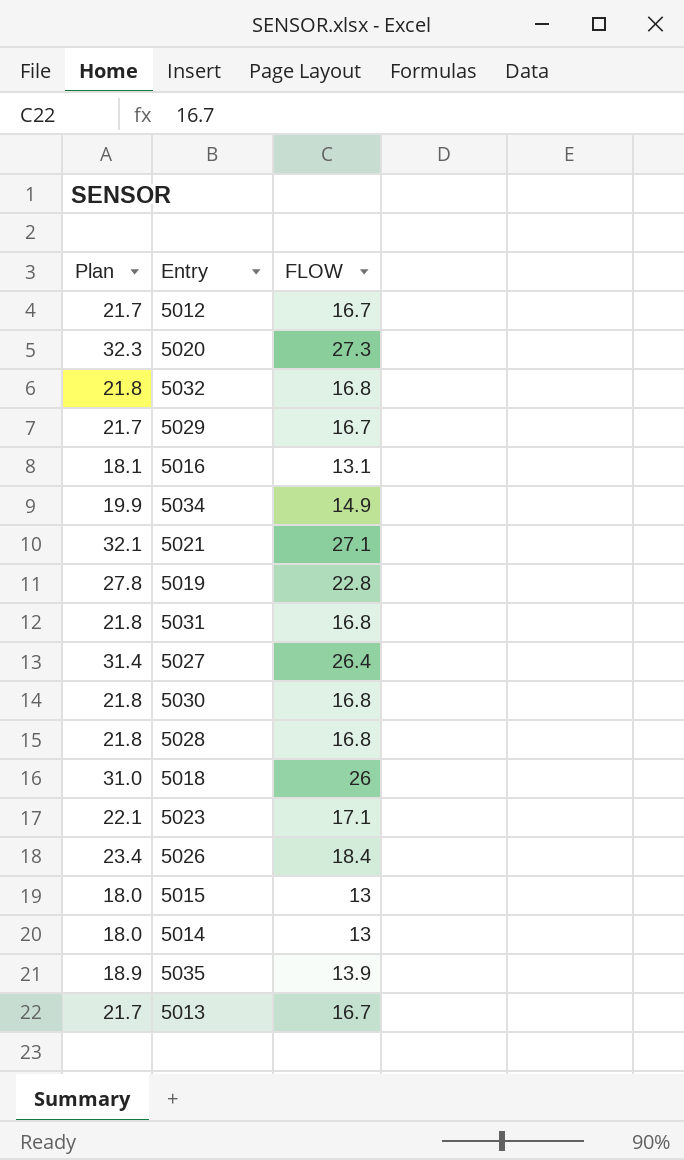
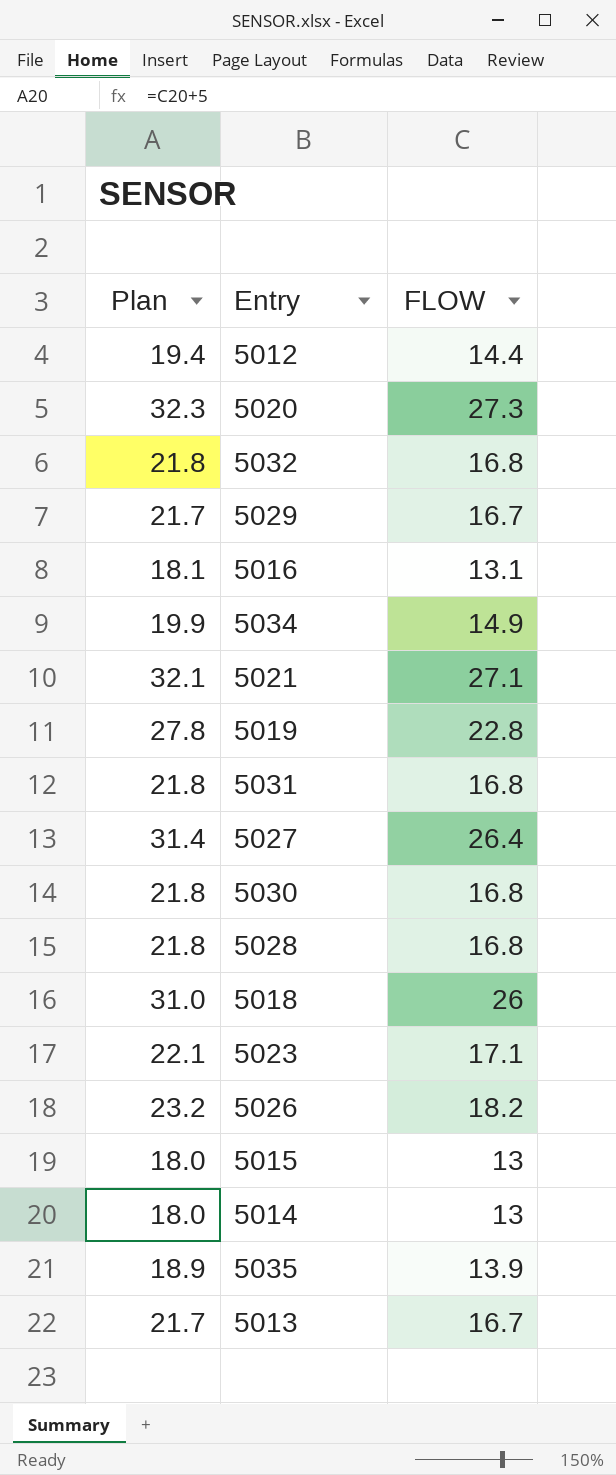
5012 | Plan: 21.7 -> 19.4
5012 | FLOW: 16.7 -> 14.4
5026 | Plan: 23.4 -> 23.2
5026 | FLOW: 18.4 -> 18.2

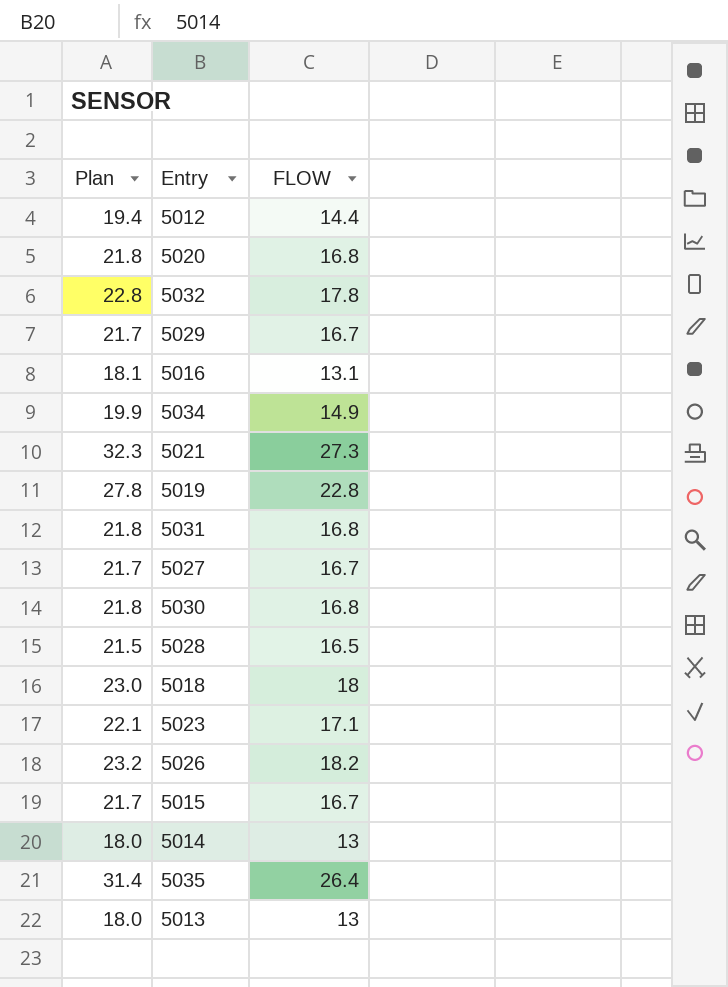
5020 | Plan: 32.3 -> 21.8
5020 | FLOW: 27.3 -> 16.8
5032 | Plan: 21.8 -> 22.8
5032 | FLOW: 16.8 -> 17.8
5021 | Plan: 32.1 -> 32.3
5021 | FLOW: 27.1 -> 27.3
5027 | Plan: 31.4 -> 21.7
5027 | FLOW: 26.4 -> 16.7
5028 | Plan: 21.8 -> 21.5
5028 | FLOW: 16.8 -> 16.5
5018 | Plan: 31.0 -> 23.0
5018 | FLOW: 26 -> 18
5015 | Plan: 18.0 -> 21.7
5015 | FLOW: 13 -> 16.7
5035 | Plan: 18.9 -> 31.4
5035 | FLOW: 13.9 -> 26.4
5013 | Plan: 21.7 -> 18.0
5013 | FLOW: 16.7 -> 13

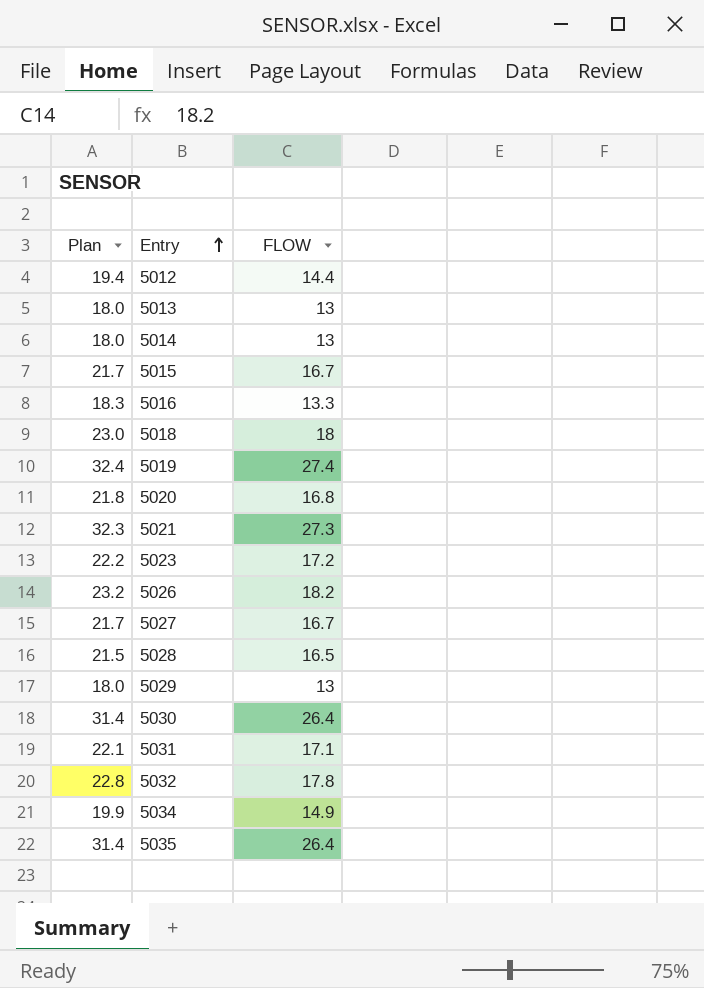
row order: none -> Entry ascending
5016 | Plan: 18.1 -> 18.3
5016 | FLOW: 13.1 -> 13.3
5019 | Plan: 27.8 -> 32.4
5019 | FLOW: 22.8 -> 27.4
5023 | Plan: 22.1 -> 22.2
5023 | FLOW: 17.1 -> 17.2
5029 | Plan: 21.7 -> 18.0
5029 | FLOW: 16.7 -> 13
5030 | Plan: 21.8 -> 31.4
5030 | FLOW: 16.8 -> 26.4
5031 | Plan: 21.8 -> 22.1
5031 | FLOW: 16.8 -> 17.1

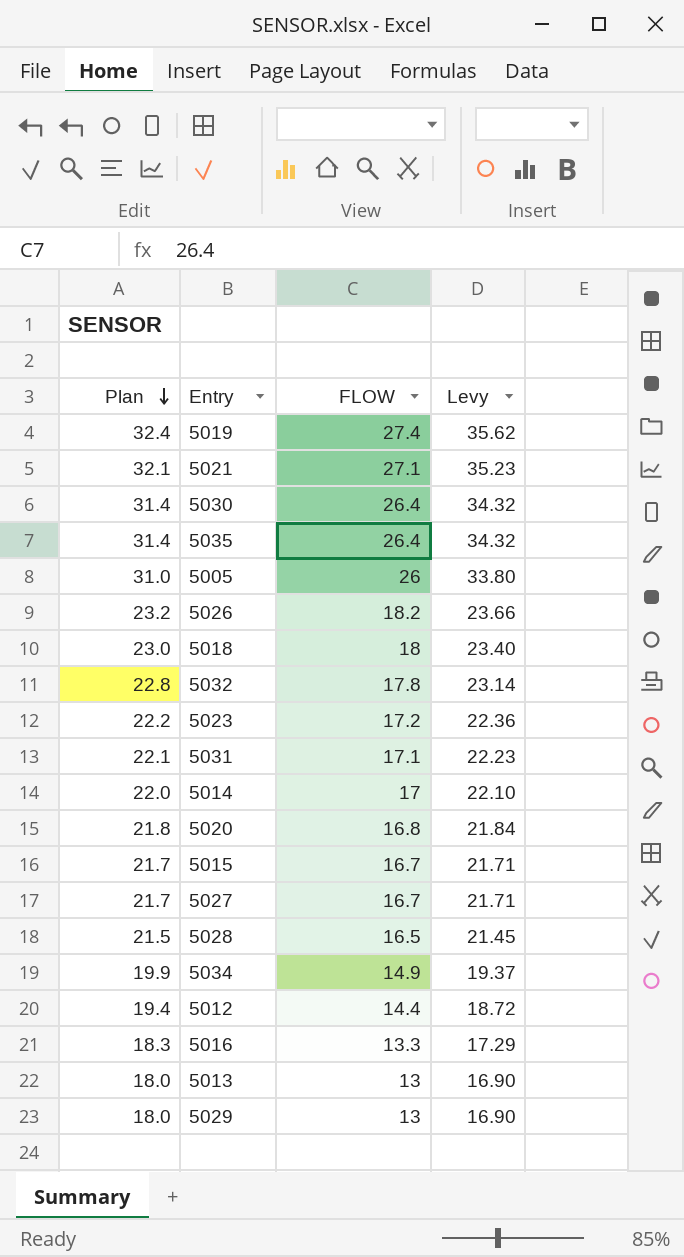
row order: Entry ascending -> Plan descending
column Levy | formula: none -> [FLOW] * 1.3
5021 | Plan: 32.3 -> 32.1
5021 | FLOW: 27.3 -> 27.1
row 5005: none -> 31.0 | 26 | 33.80
5014 | Plan: 18.0 -> 22.0
5014 | FLOW: 13 -> 17

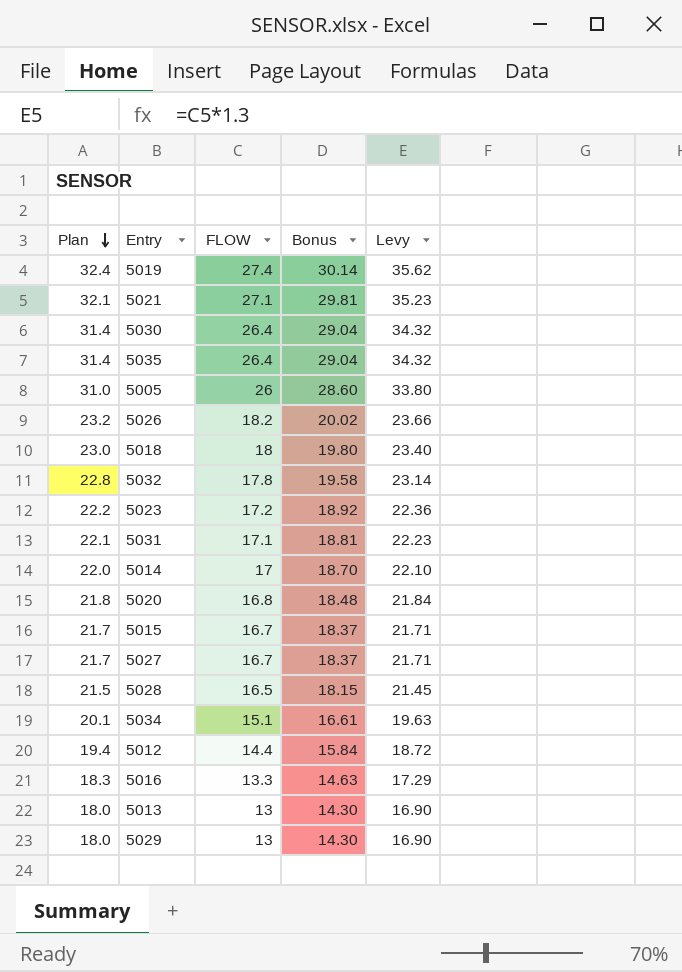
column Bonus | formula: none -> [FLOW] * 1.1
5034 | Plan: 19.9 -> 20.1
5034 | FLOW: 14.9 -> 15.1
5034 | Levy: 19.37 -> 19.63

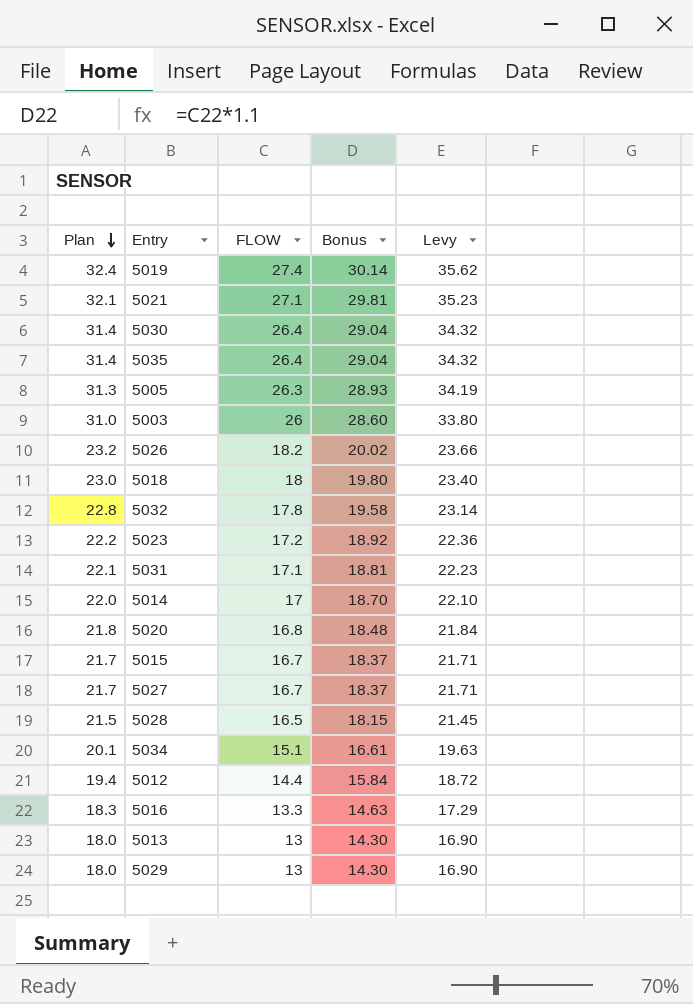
5005 | Plan: 31.0 -> 31.3
5005 | FLOW: 26 -> 26.3
5005 | Bonus: 28.60 -> 28.93
5005 | Levy: 33.80 -> 34.19
row 5003: none -> 31.0 | 26 | 28.60 | 33.80

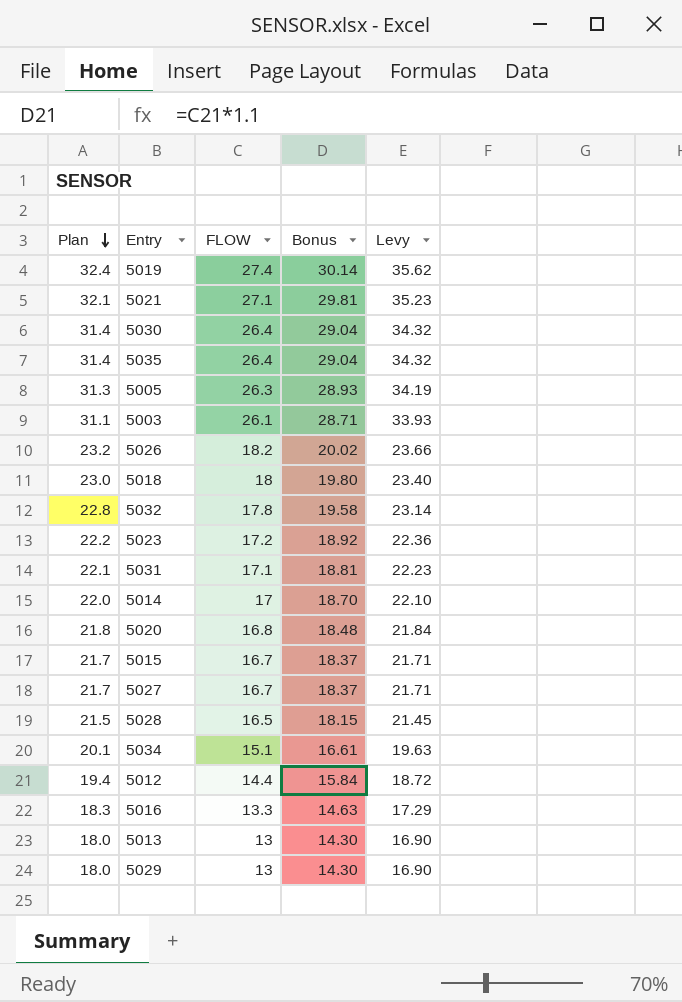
5003 | Plan: 31.0 -> 31.1
5003 | FLOW: 26 -> 26.1
5003 | Bonus: 28.60 -> 28.71
5003 | Levy: 33.80 -> 33.93

